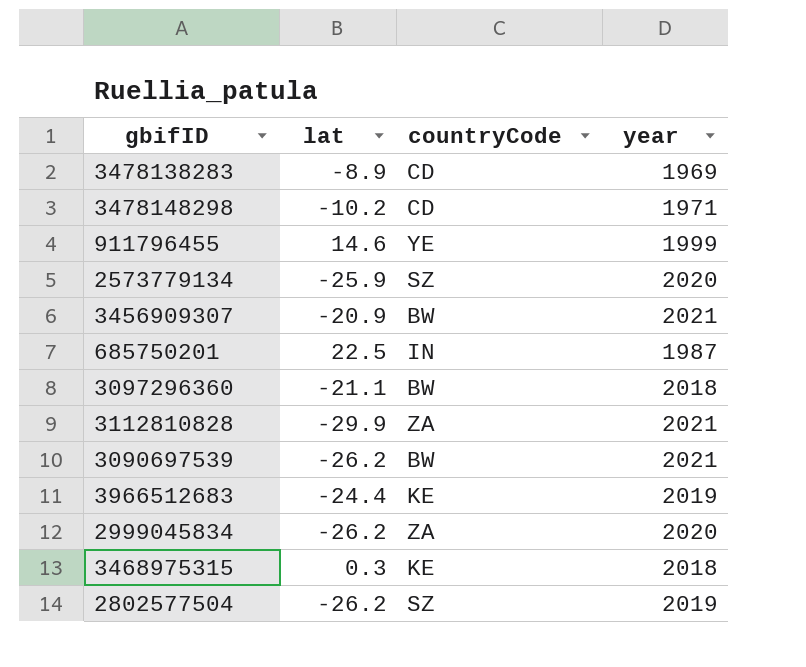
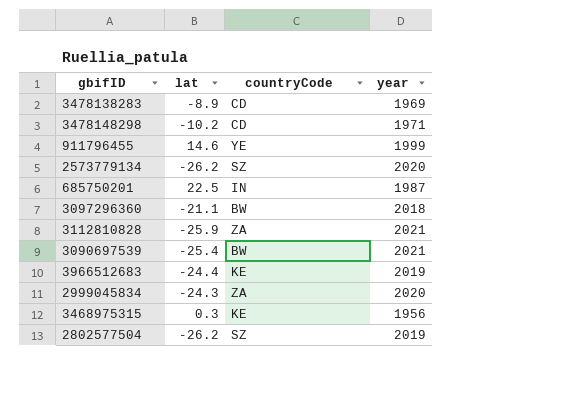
row 3456909307: -20.9 | BW | 2021 -> none
2573779134 | lat: -25.9 -> -26.2
3112810828 | lat: -29.9 -> -25.9
3090697539 | lat: -26.2 -> -25.4
2999045834 | lat: -26.2 -> -24.3
3468975315 | year: 2018 -> 1956

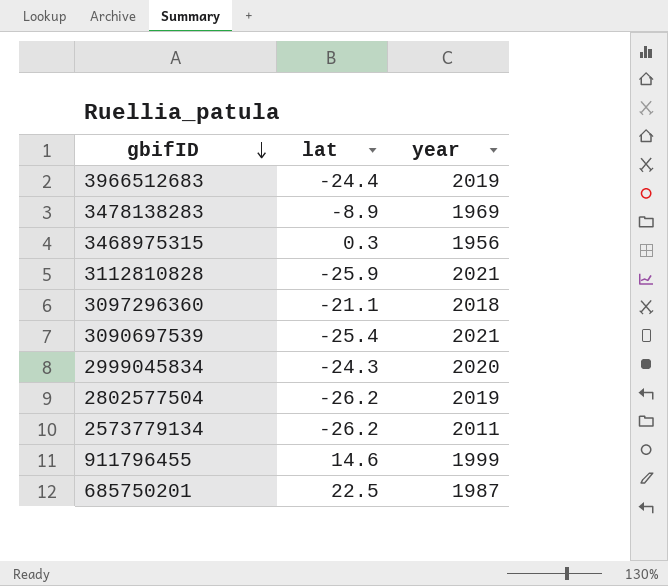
row order: none -> gbifID descending
column countryCode | position: 3 -> none
row 3478148298: -10.2 | CD | 1971 -> none
2573779134 | year: 2020 -> 2011

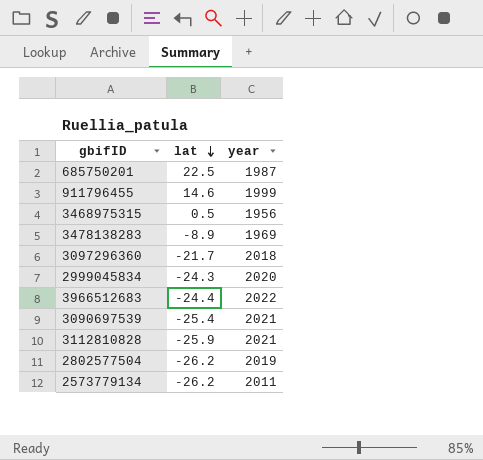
row order: gbifID descending -> lat descending
3468975315 | lat: 0.3 -> 0.5
3097296360 | lat: -21.1 -> -21.7
3966512683 | year: 2019 -> 2022

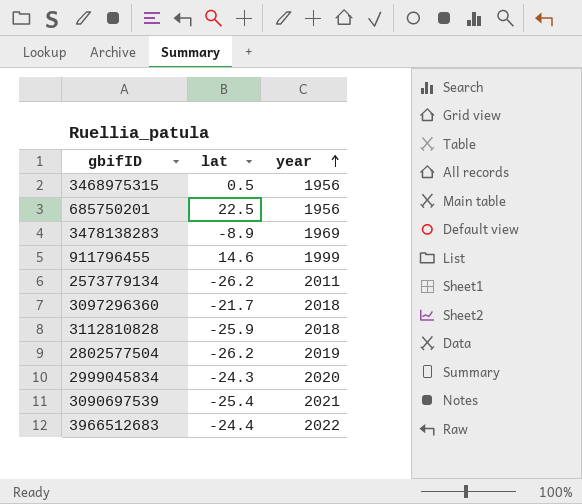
row order: lat descending -> year ascending
685750201 | year: 1987 -> 1956
3112810828 | year: 2021 -> 2018

